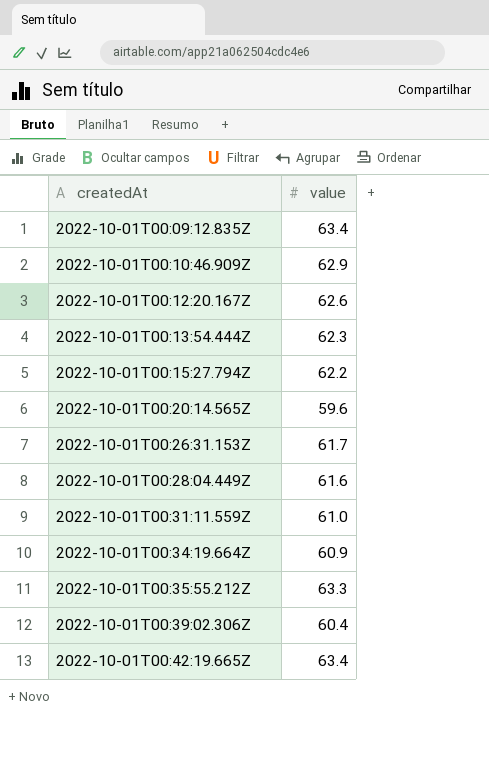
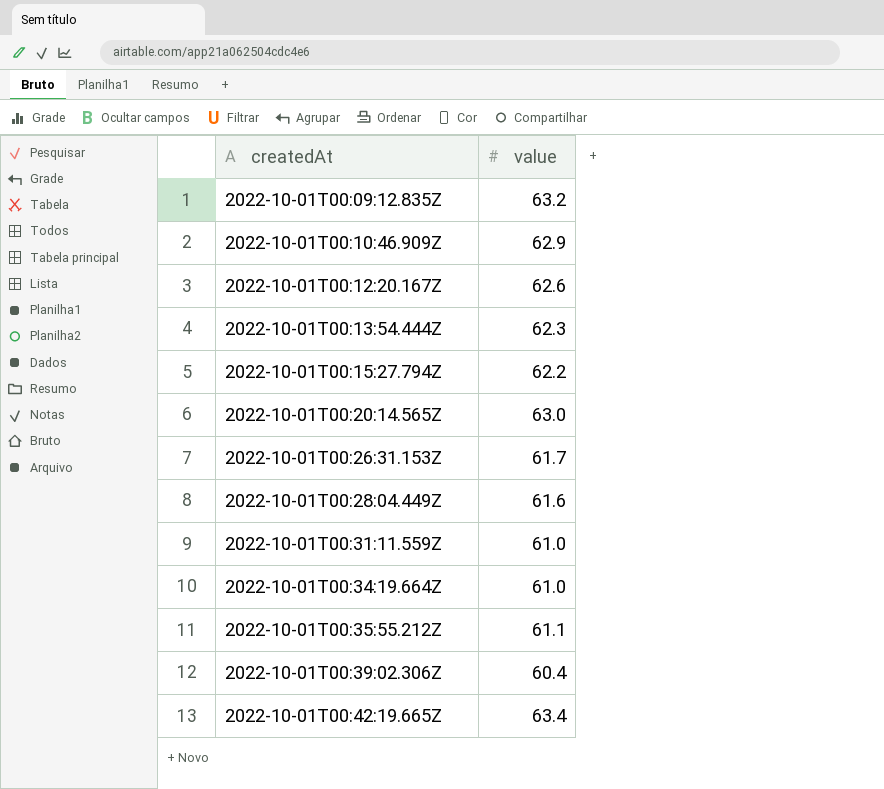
2022-10-01T00:09:12.835Z | value: 63.4 -> 63.2
2022-10-01T00:20:14.565Z | value: 59.6 -> 63.0
2022-10-01T00:34:19.664Z | value: 60.9 -> 61.0
2022-10-01T00:35:55.212Z | value: 63.3 -> 61.1

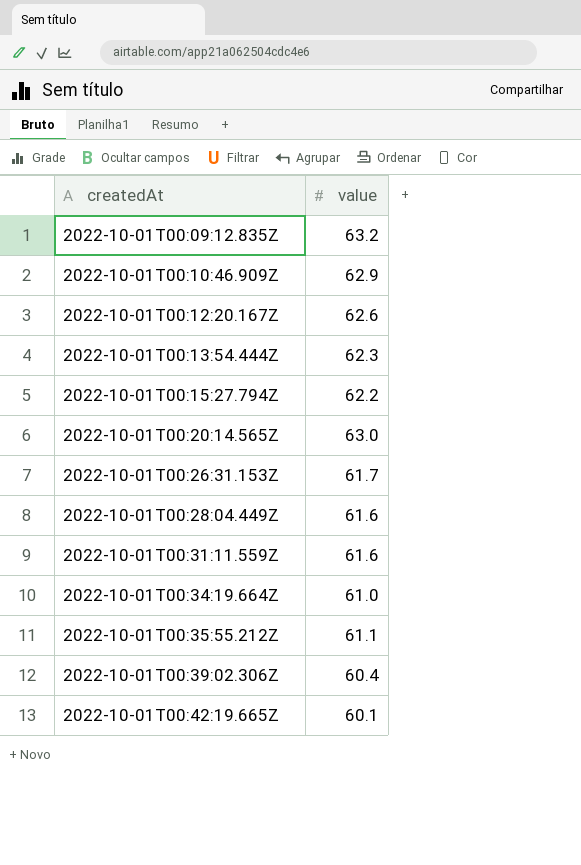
2022-10-01T00:31:11.559Z | value: 61.0 -> 61.6
2022-10-01T00:42:19.665Z | value: 63.4 -> 60.1

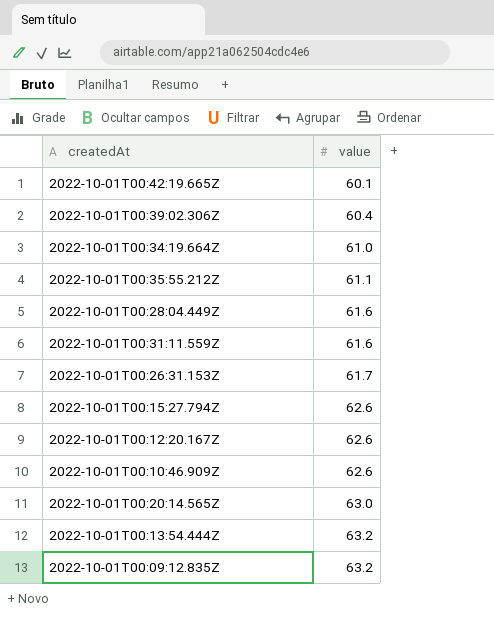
row order: createdAt ascending -> value ascending
2022-10-01T00:15:27.794Z | value: 62.2 -> 62.6
2022-10-01T00:10:46.909Z | value: 62.9 -> 62.6
2022-10-01T00:13:54.444Z | value: 62.3 -> 63.2

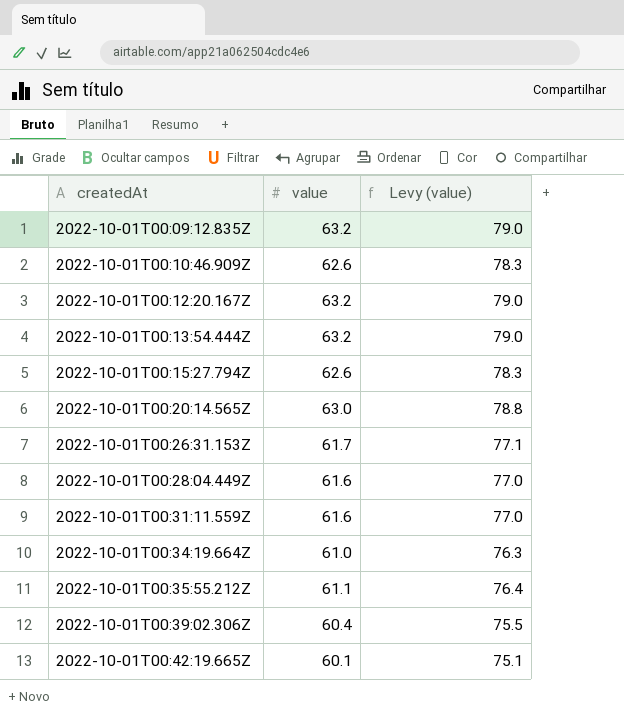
row order: value ascending -> createdAt ascending
column Levy (value) | formula: none -> [value] * 1.25
2022-10-01T00:12:20.167Z | value: 62.6 -> 63.2

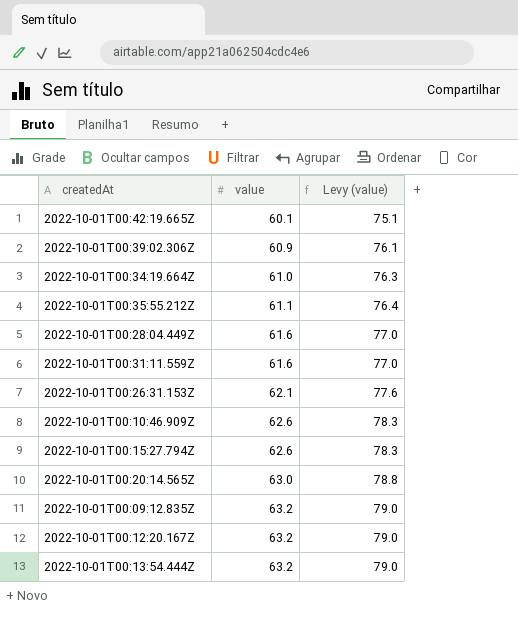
row order: createdAt ascending -> value ascending
2022-10-01T00:39:02.306Z | value: 60.4 -> 60.9
2022-10-01T00:39:02.306Z | Levy (value): 75.5 -> 76.1
2022-10-01T00:26:31.153Z | value: 61.7 -> 62.1
2022-10-01T00:26:31.153Z | Levy (value): 77.1 -> 77.6

